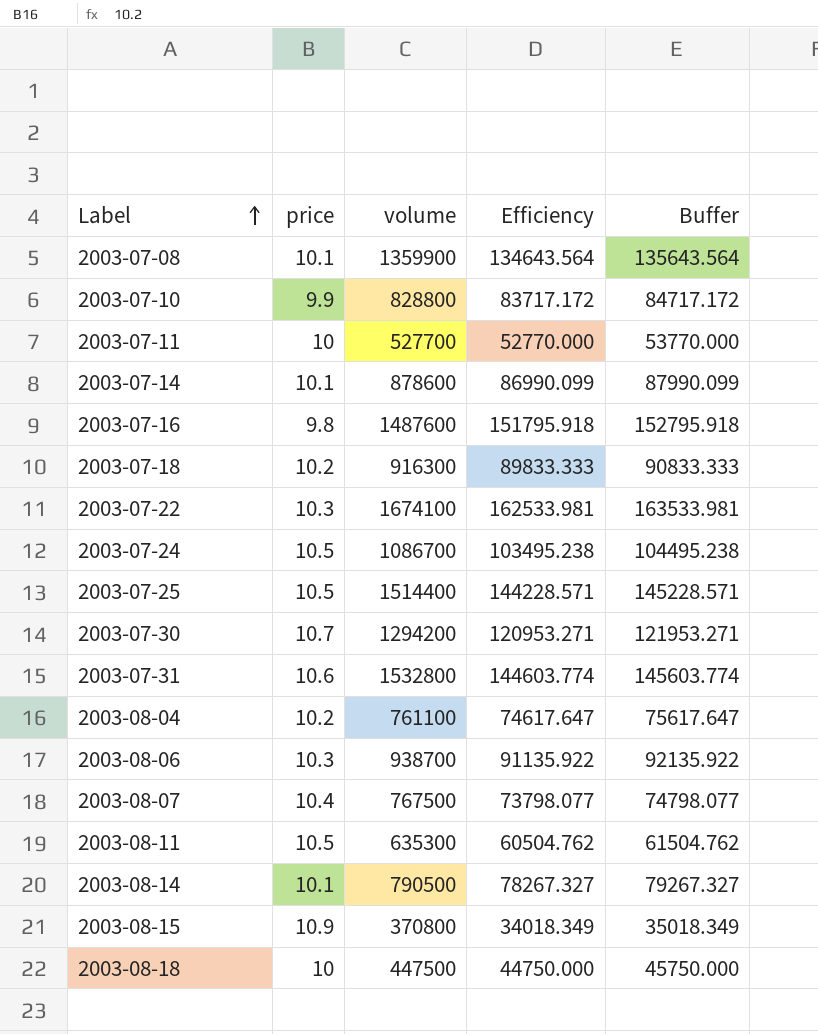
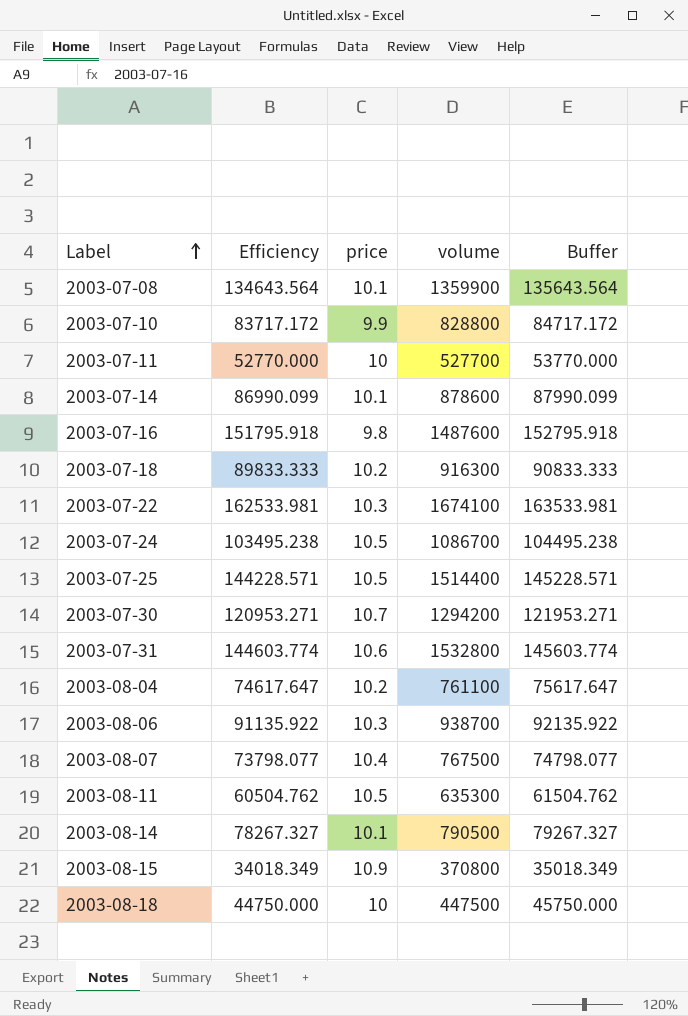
column Efficiency | position: 4 -> 2

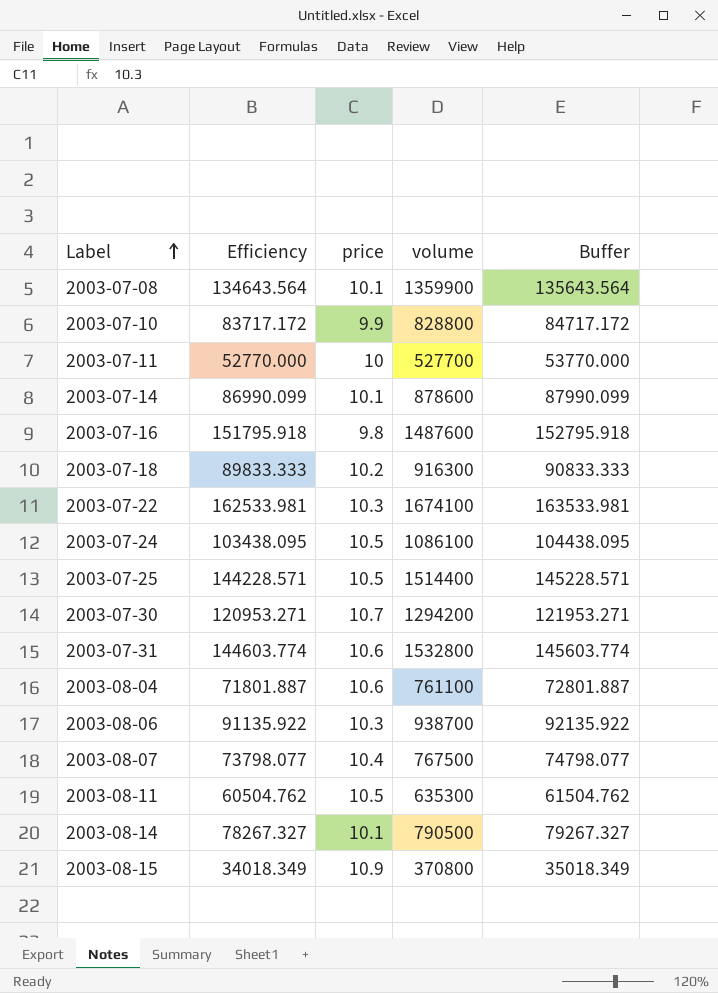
row 2003-08-18: 44750.000 | 10 | 447500 | 45750.000 -> none
2003-07-24 | Efficiency: 103495.238 -> 103438.095
2003-07-24 | volume: 1086700 -> 1086100
2003-07-24 | Buffer: 104495.238 -> 104438.095
2003-08-04 | Efficiency: 74617.647 -> 71801.887
2003-08-04 | price: 10.2 -> 10.6
2003-08-04 | Buffer: 75617.647 -> 72801.887

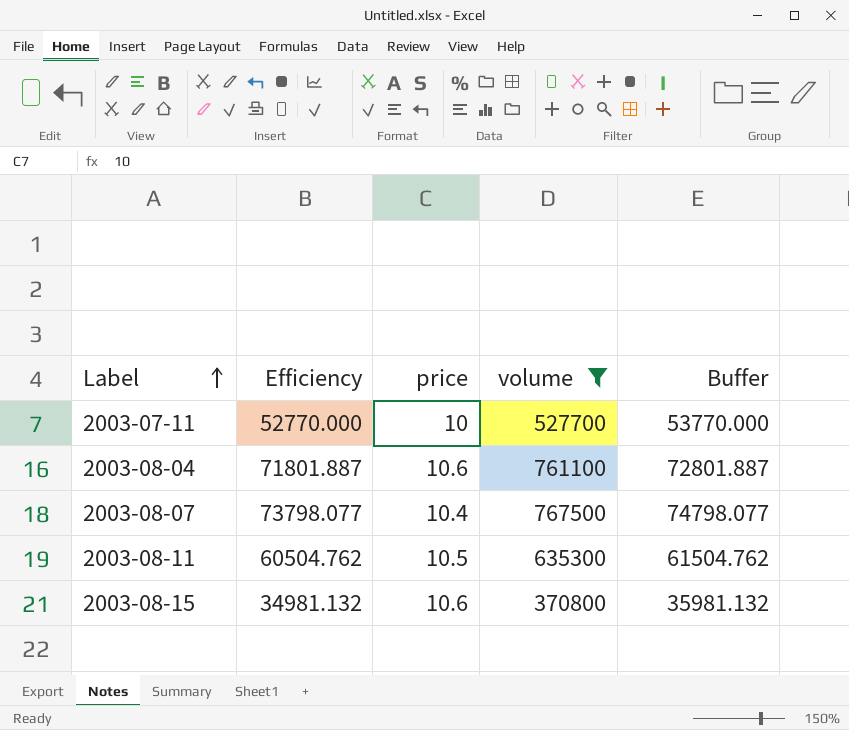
filter: none -> volume <= 767500
2003-08-15 | Efficiency: 34018.349 -> 34981.132
2003-08-15 | price: 10.9 -> 10.6
2003-08-15 | Buffer: 35018.349 -> 35981.132

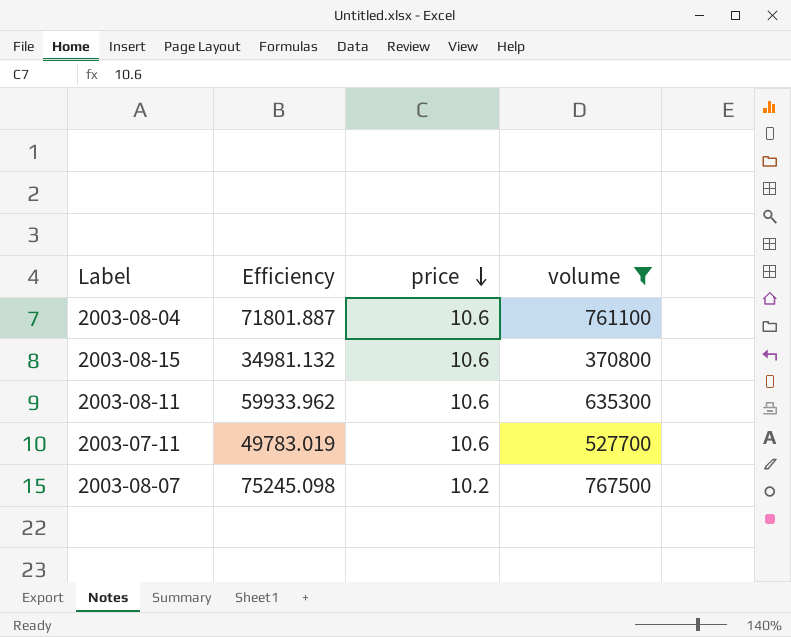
row order: Label ascending -> price descending
column Buffer | formula: [Efficiency] + 1000 -> none
2003-08-11 | Efficiency: 60504.762 -> 59933.962
2003-08-11 | price: 10.5 -> 10.6
2003-07-11 | Efficiency: 52770.000 -> 49783.019
2003-07-11 | price: 10 -> 10.6
2003-08-07 | Efficiency: 73798.077 -> 75245.098
2003-08-07 | price: 10.4 -> 10.2

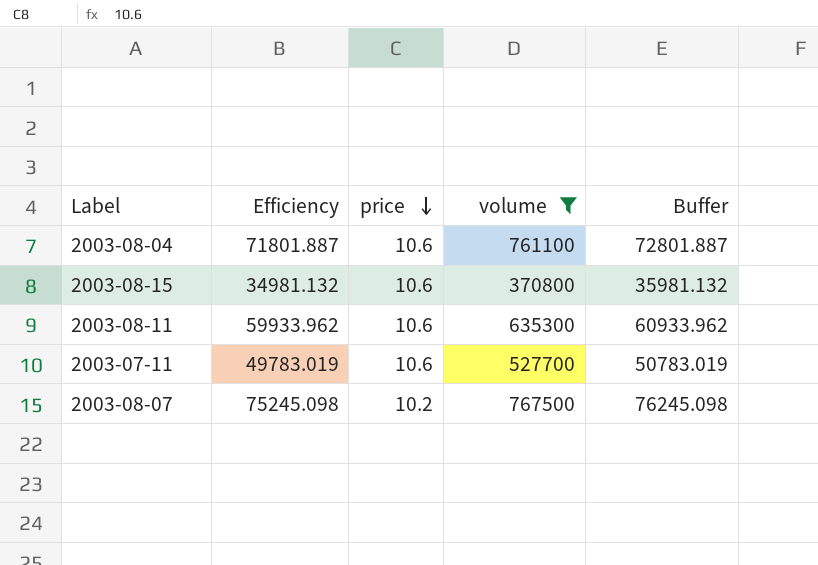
column Buffer | formula: none -> [Efficiency] + 1000

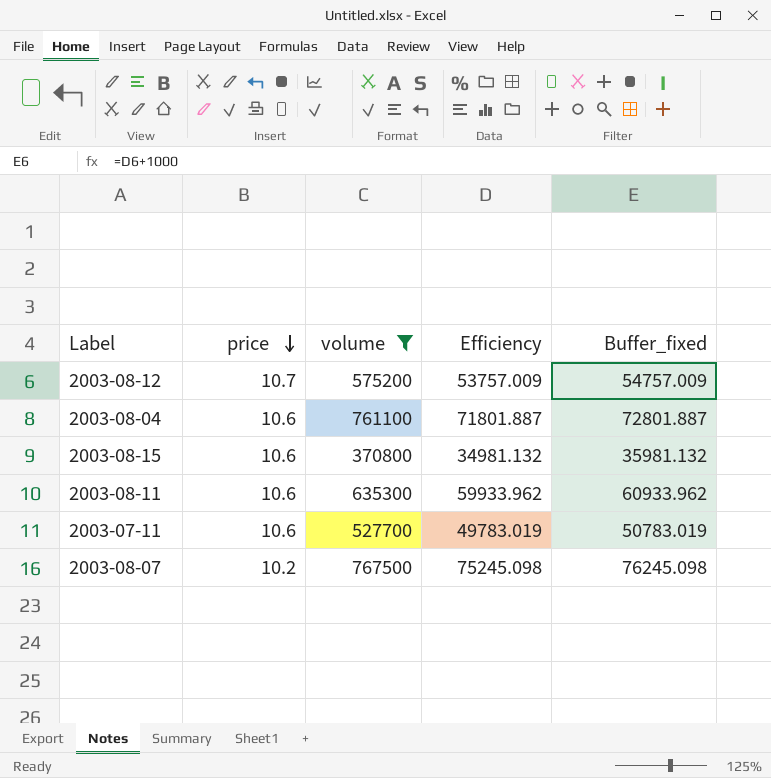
column Efficiency | position: 2 -> 4
column name: Buffer -> Buffer_fixed
row 2003-08-12: none -> 10.7 | 575200 | 53757.009 | 54757.009

